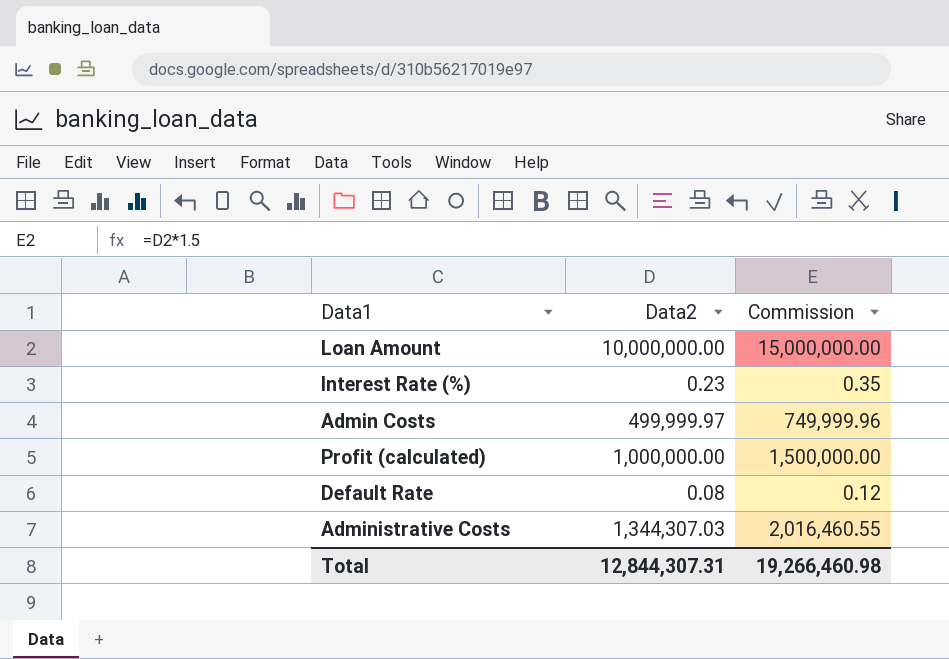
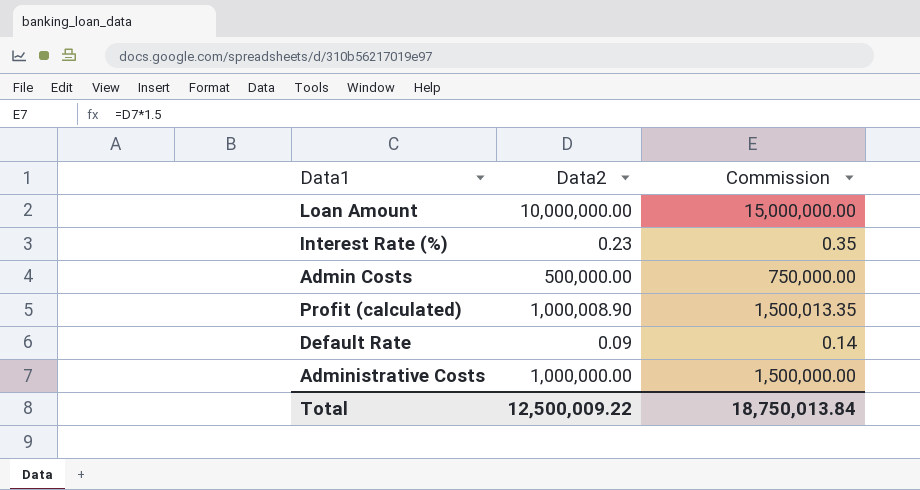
Admin Costs | Data2: 499,999.97 -> 500,000.00
Admin Costs | Commission: 749,999.96 -> 750,000.00
Profit (calculated) | Data2: 1,000,000.00 -> 1,000,008.90
Profit (calculated) | Commission: 1,500,000.00 -> 1,500,013.35
Default Rate | Data2: 0.08 -> 0.09
Default Rate | Commission: 0.12 -> 0.14
Administrative Costs | Data2: 1,344,307.03 -> 1,000,000.00
Administrative Costs | Commission: 2,016,460.55 -> 1,500,000.00
Total | Data2: 12,844,307.31 -> 12,500,009.22
Total | Commission: 19,266,460.98 -> 18,750,013.84

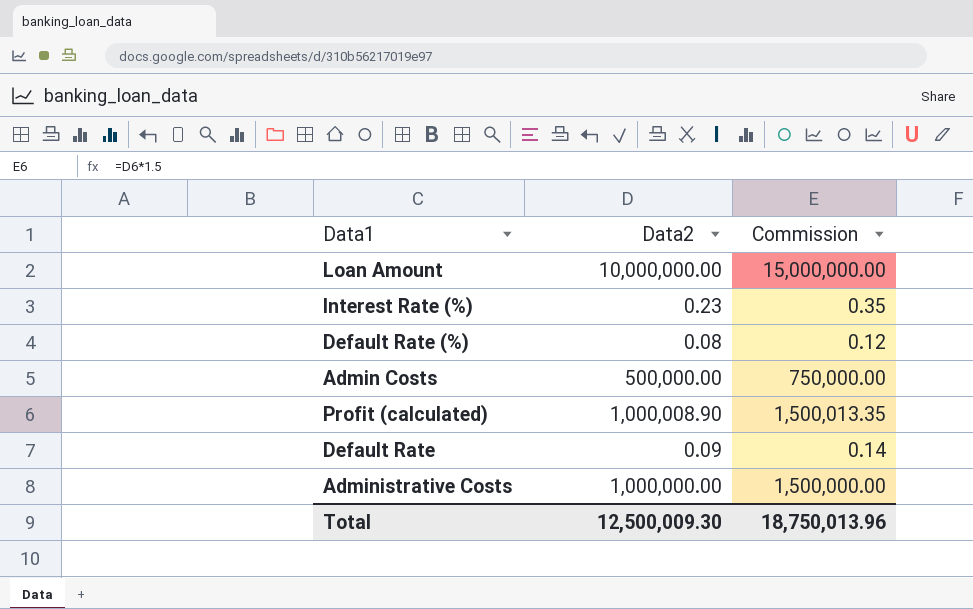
row Default Rate (%): none -> 0.08 | 0.12
Total | Data2: 12,500,009.22 -> 12,500,009.30
Total | Commission: 18,750,013.84 -> 18,750,013.96

